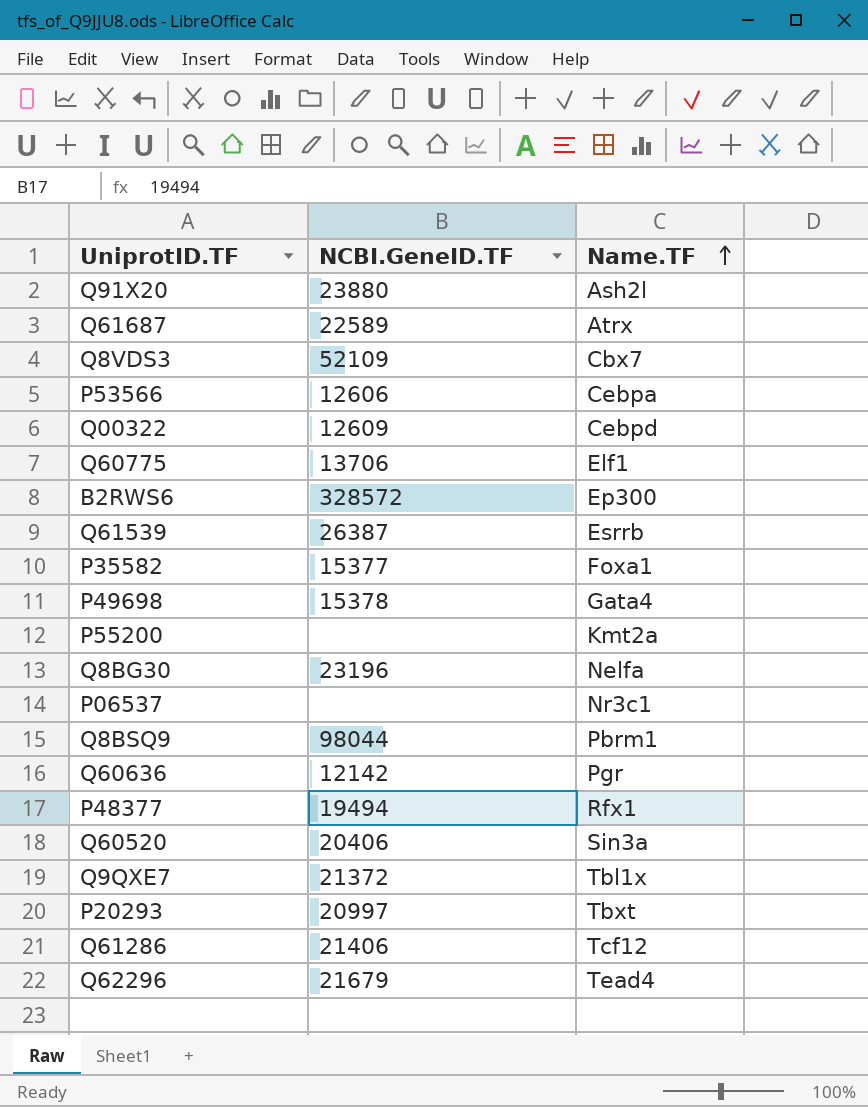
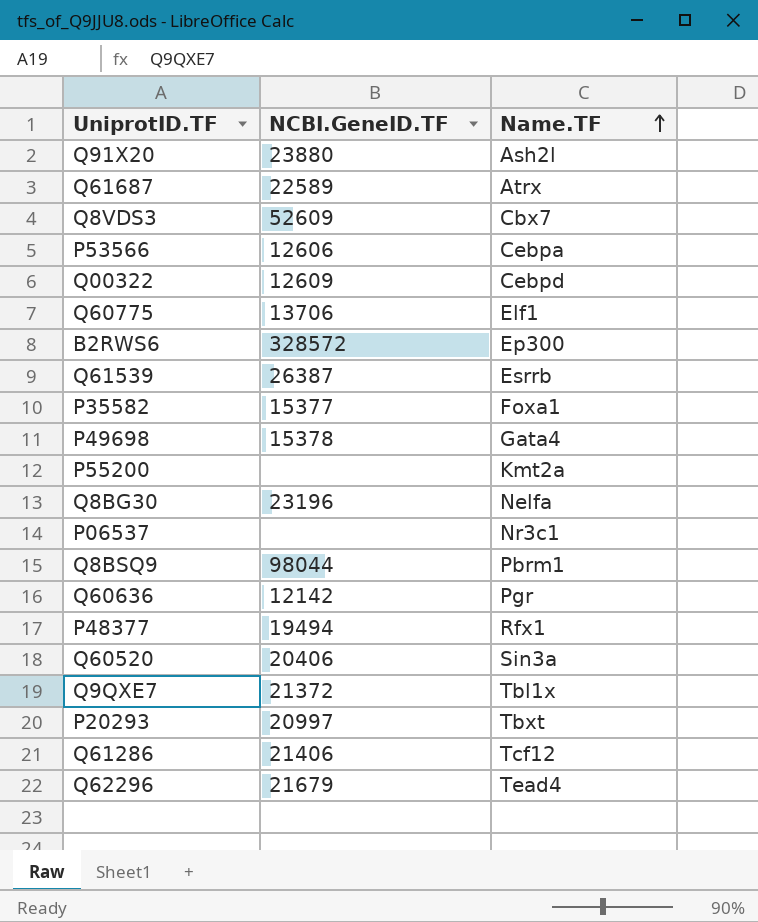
Q8VDS3 | NCBI.GeneID.TF: 52109 -> 52609

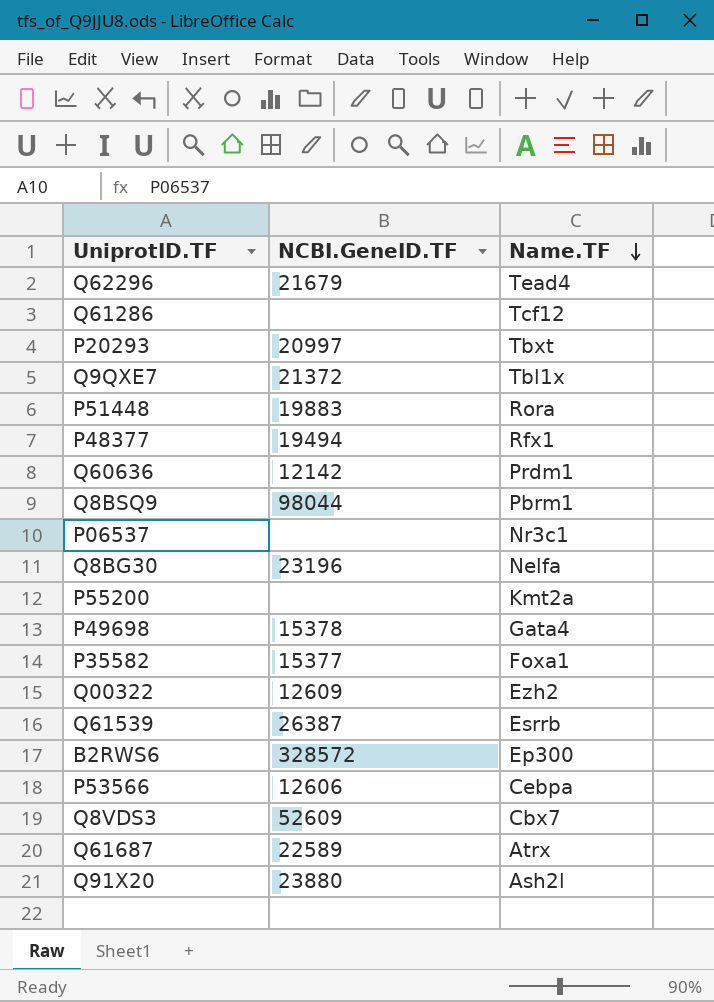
row order: Name.TF ascending -> Name.TF descending
row Q60775: 13706 | Elf1 -> none
row Q60520: 20406 | Sin3a -> none
Q61286 | NCBI.GeneID.TF: 21406 -> none
row P51448: none -> 19883 | Rora
Q60636 | Name.TF: Pgr -> Prdm1
Q00322 | Name.TF: Cebpd -> Ezh2

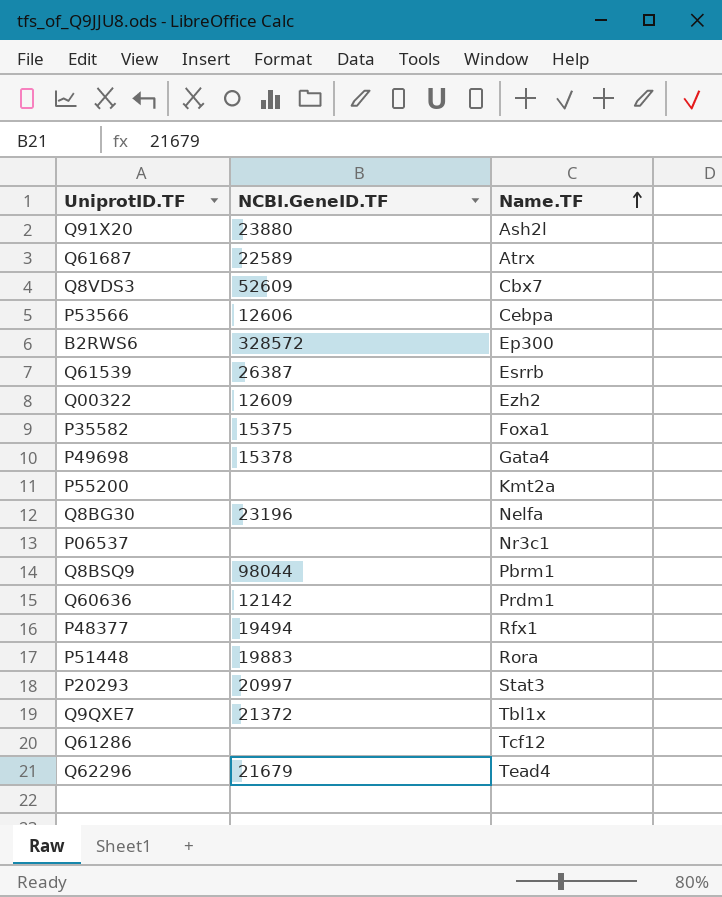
row order: Name.TF descending -> Name.TF ascending
P35582 | NCBI.GeneID.TF: 15377 -> 15375
P20293 | Name.TF: Tbxt -> Stat3

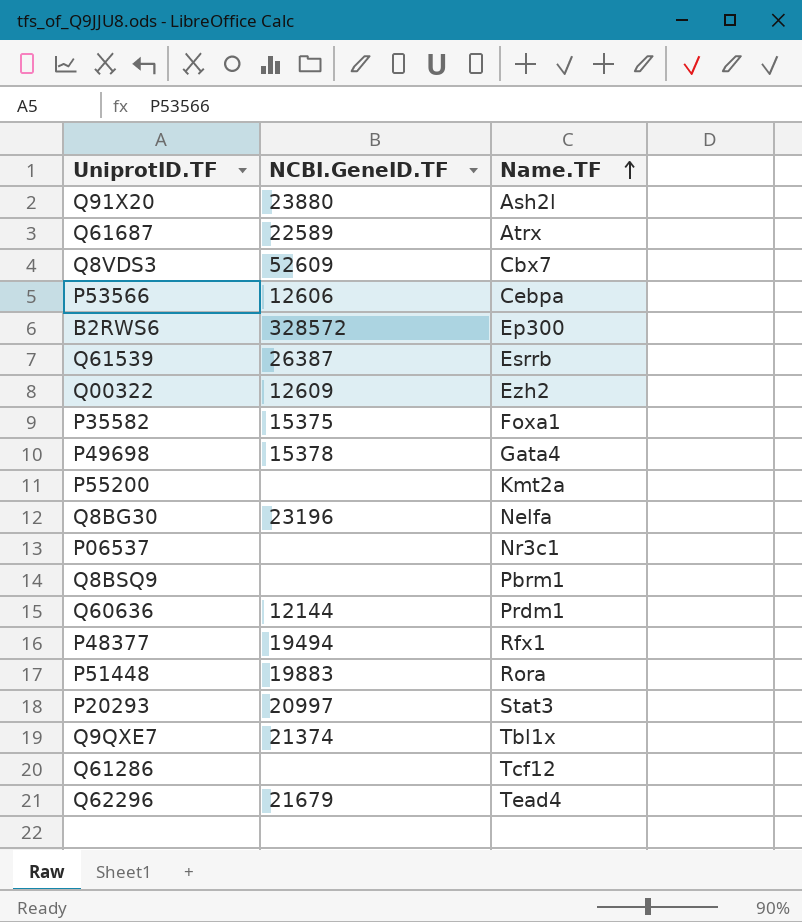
Q8BSQ9 | NCBI.GeneID.TF: 98044 -> none
Q60636 | NCBI.GeneID.TF: 12142 -> 12144
Q9QXE7 | NCBI.GeneID.TF: 21372 -> 21374

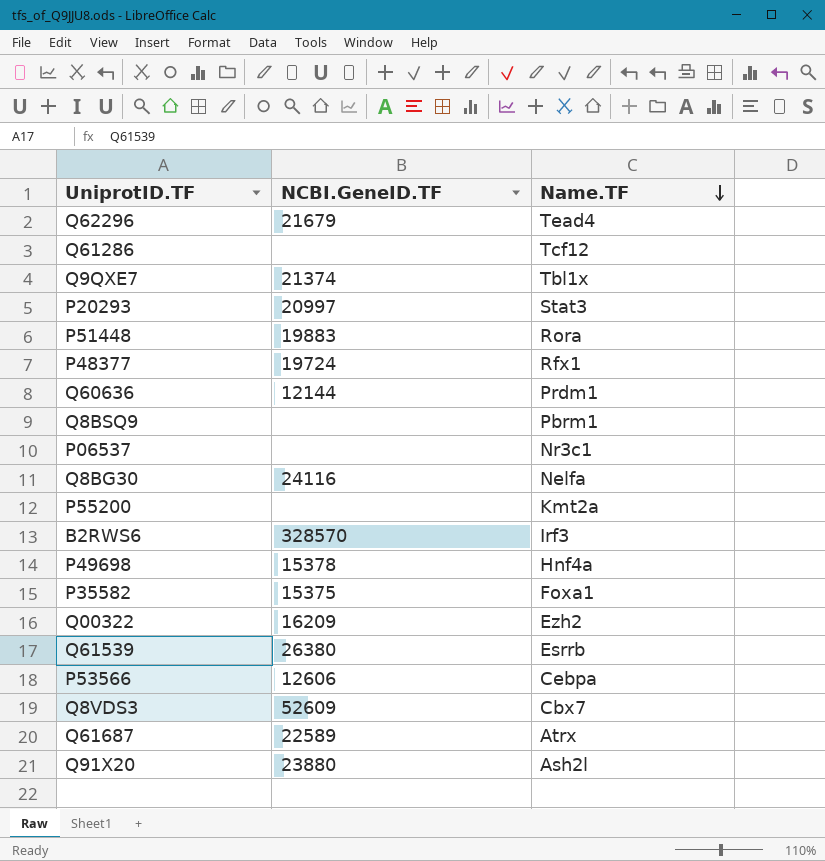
row order: Name.TF ascending -> Name.TF descending
P48377 | NCBI.GeneID.TF: 19494 -> 19724
Q8BG30 | NCBI.GeneID.TF: 23196 -> 24116
B2RWS6 | NCBI.GeneID.TF: 328572 -> 328570
B2RWS6 | Name.TF: Ep300 -> Irf3
P49698 | Name.TF: Gata4 -> Hnf4a
Q00322 | NCBI.GeneID.TF: 12609 -> 16209
Q61539 | NCBI.GeneID.TF: 26387 -> 26380

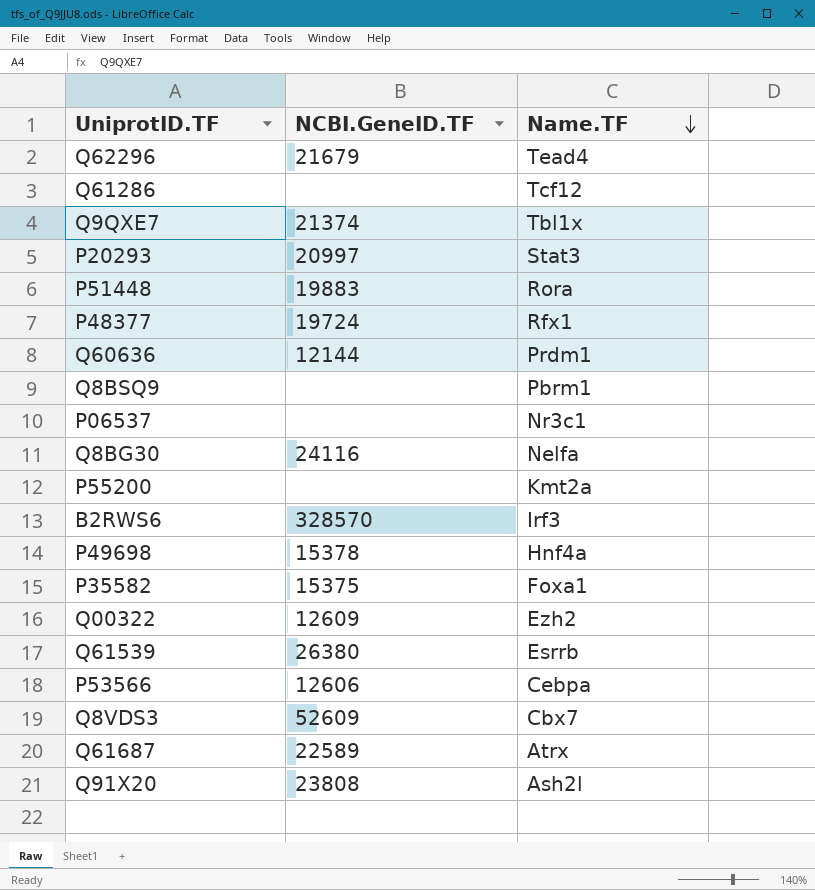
Q00322 | NCBI.GeneID.TF: 16209 -> 12609
Q91X20 | NCBI.GeneID.TF: 23880 -> 23808

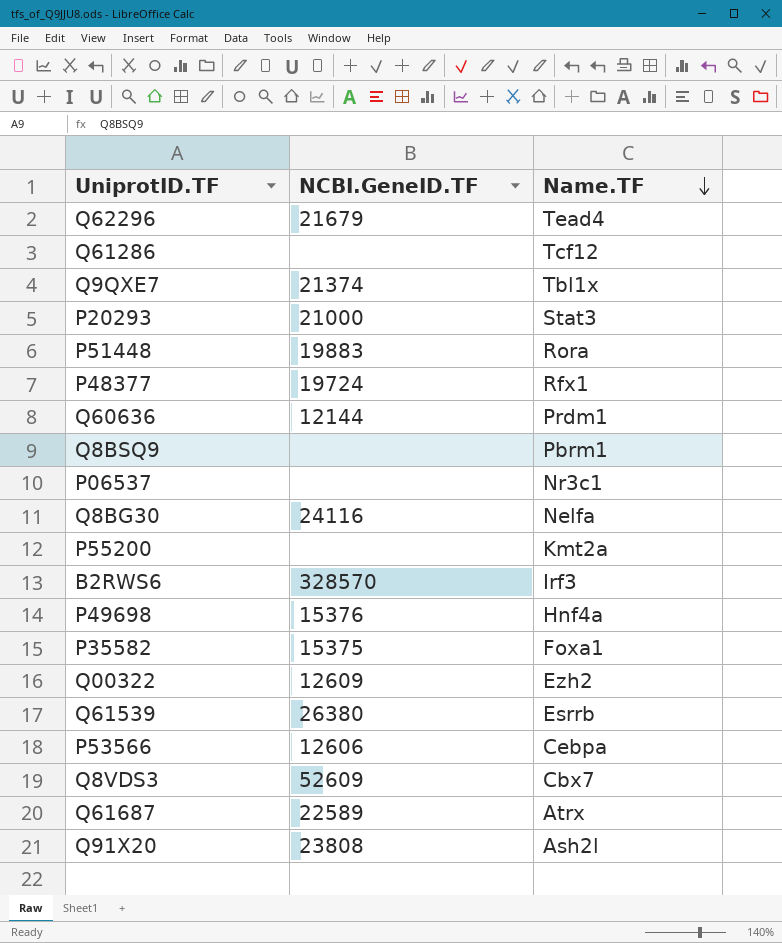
P20293 | NCBI.GeneID.TF: 20997 -> 21000
P49698 | NCBI.GeneID.TF: 15378 -> 15376

